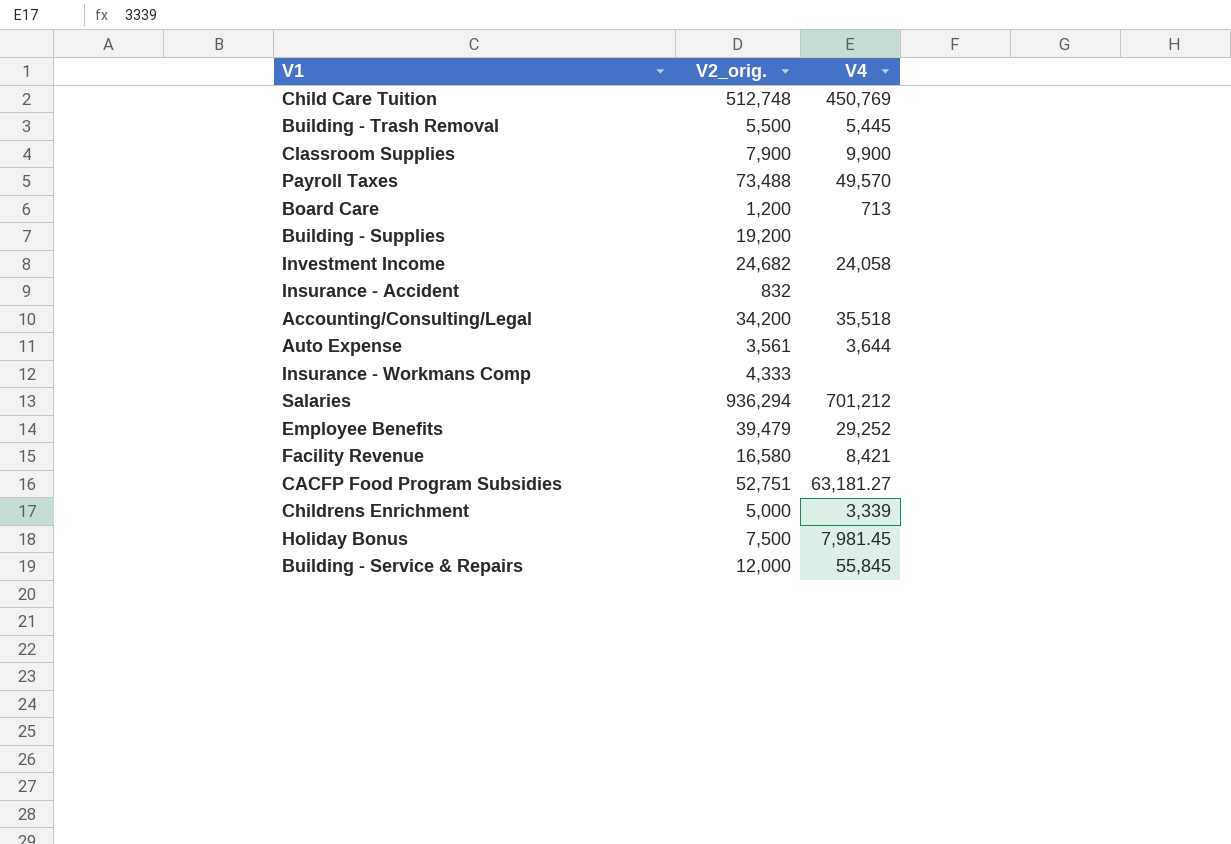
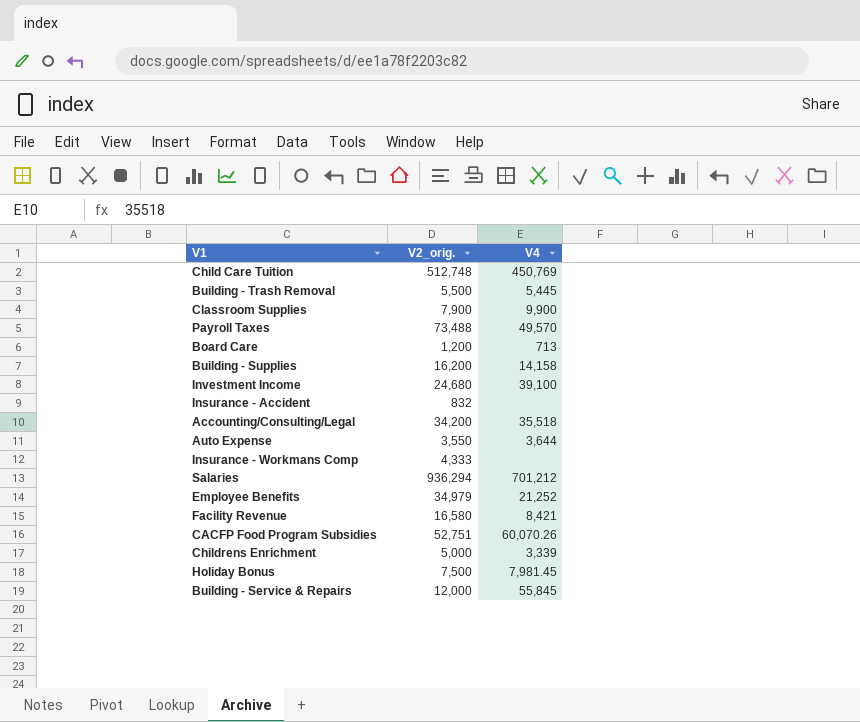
Building - Supplies | V2_orig.: 19,200 -> 16,200
Building - Supplies | V4: none -> 14,158
Investment Income | V2_orig.: 24,682 -> 24,680
Investment Income | V4: 24,058 -> 39,100
Auto Expense | V2_orig.: 3,561 -> 3,550
Employee Benefits | V2_orig.: 39,479 -> 34,979
Employee Benefits | V4: 29,252 -> 21,252
CACFP Food Program Subsidies | V4: 63,181.27 -> 60,070.26

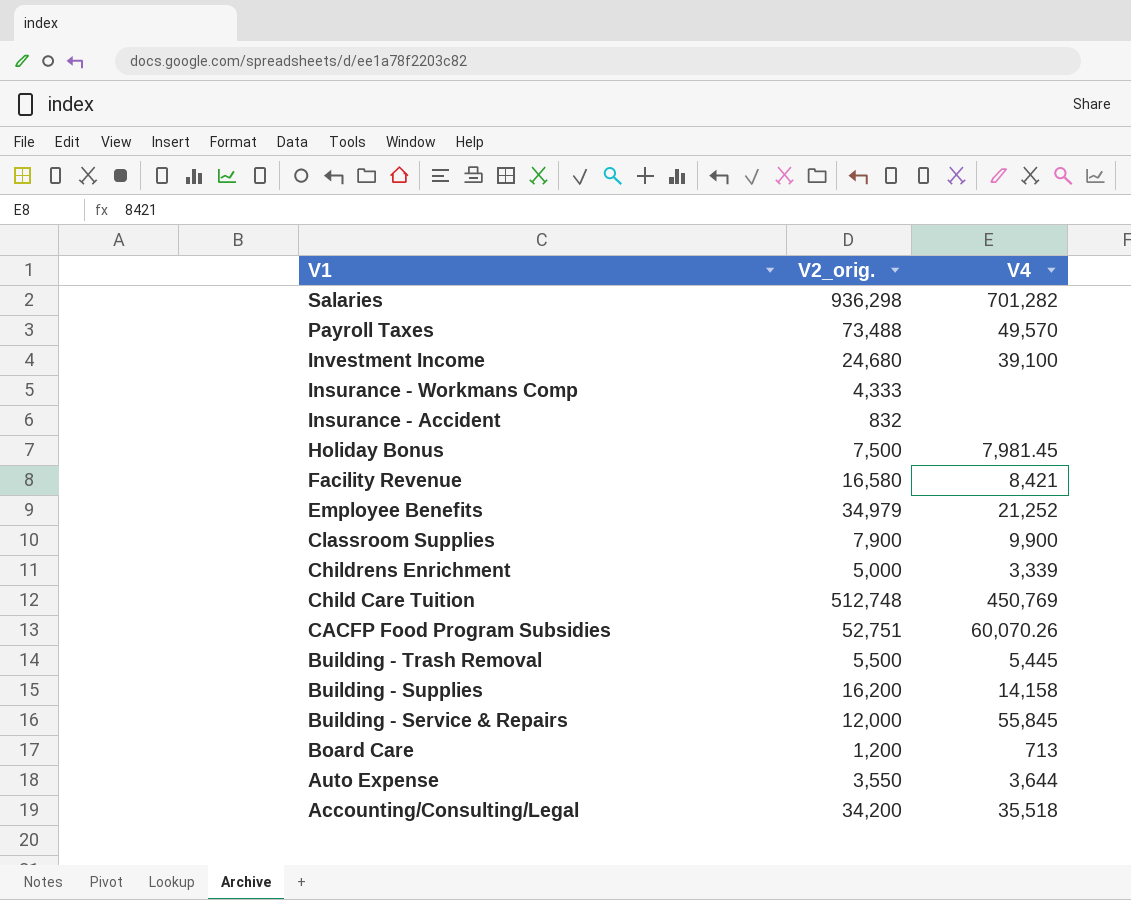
row order: none -> V1 descending
Salaries | V2_orig.: 936,294 -> 936,298
Salaries | V4: 701,212 -> 701,282

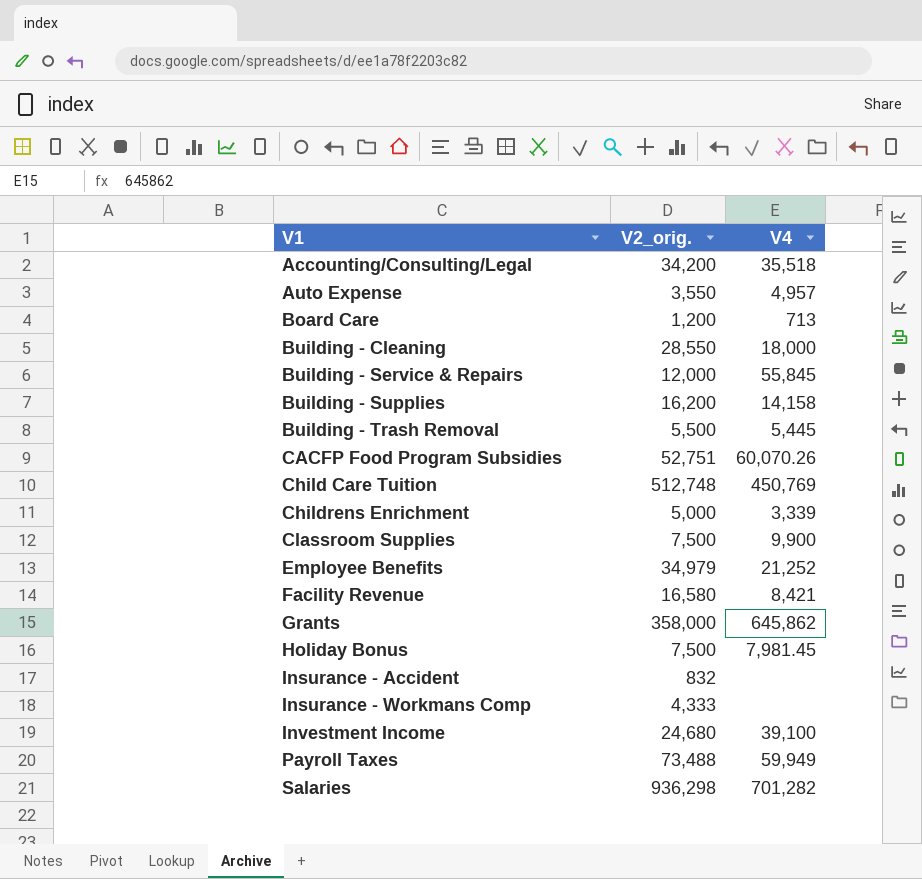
row order: V1 descending -> V1 ascending
Auto Expense | V4: 3,644 -> 4,957
row Building - Cleaning: none -> 28,550 | 18,000
Classroom Supplies | V2_orig.: 7,900 -> 7,500
row Grants: none -> 358,000 | 645,862
Payroll Taxes | V4: 49,570 -> 59,949

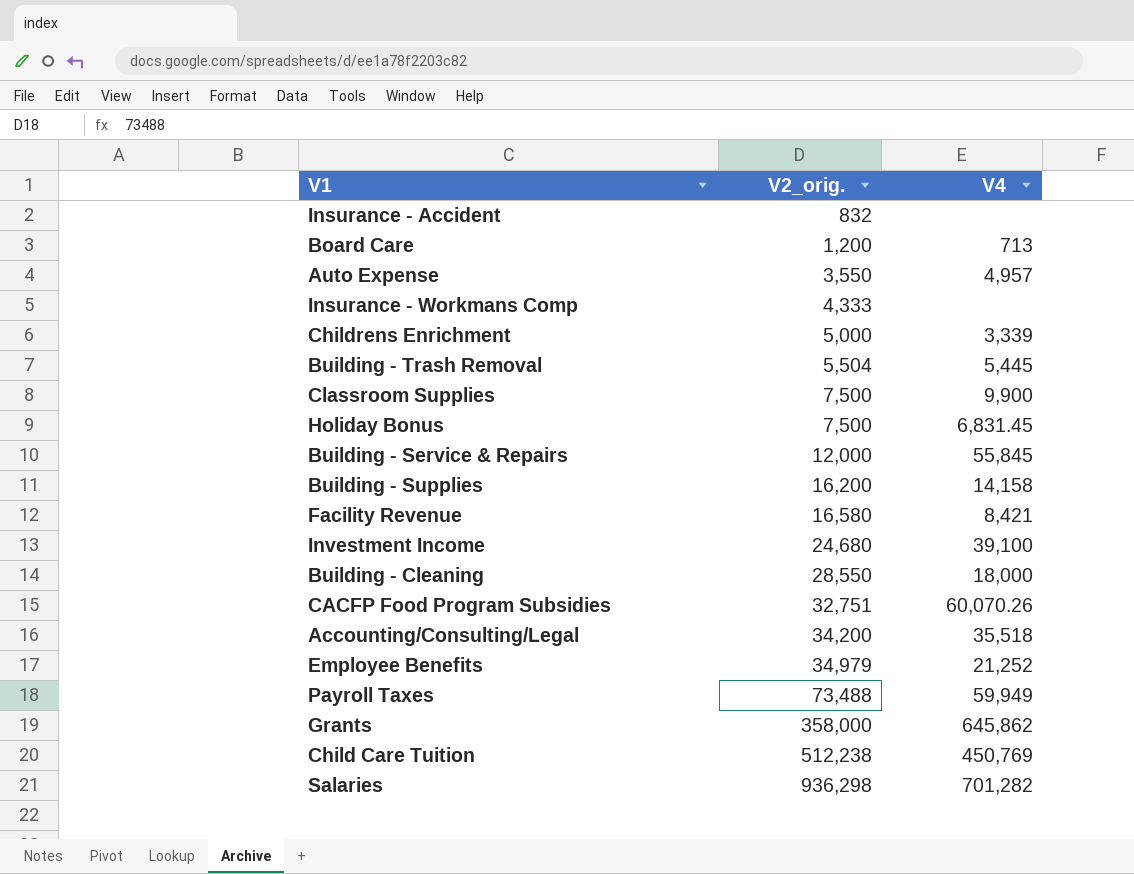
row order: V1 ascending -> V2_orig. ascending
Building - Trash Removal | V2_orig.: 5,500 -> 5,504
Holiday Bonus | V4: 7,981.45 -> 6,831.45
CACFP Food Program Subsidies | V2_orig.: 52,751 -> 32,751
Child Care Tuition | V2_orig.: 512,748 -> 512,238

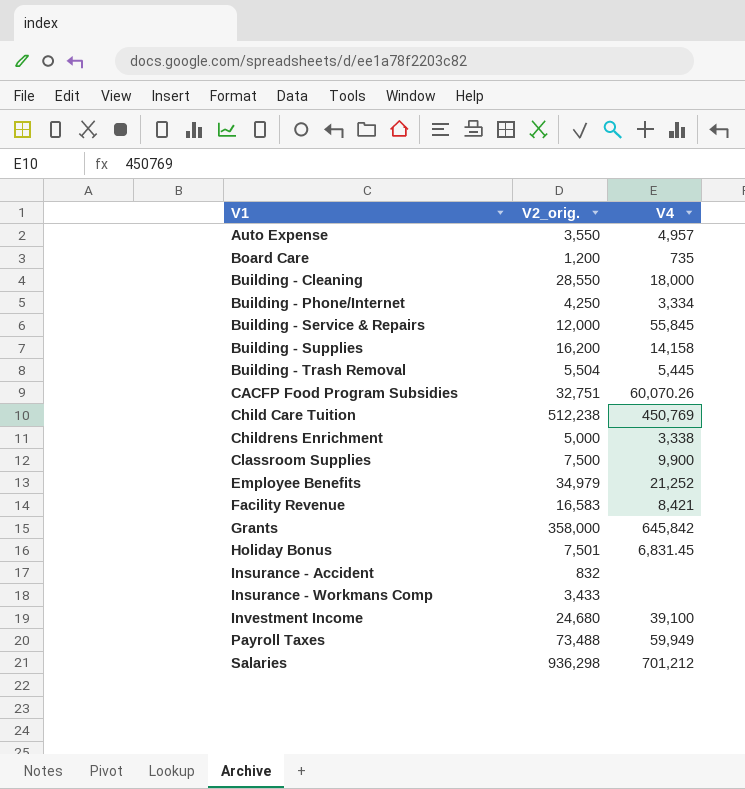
row order: V2_orig. ascending -> V1 ascending
row Accounting/Consulting/Legal: 34,200 | 35,518 -> none
Board Care | V4: 713 -> 735
row Building - Phone/Internet: none -> 4,250 | 3,334
Childrens Enrichment | V4: 3,339 -> 3,338
Facility Revenue | V2_orig.: 16,580 -> 16,583
Grants | V4: 645,862 -> 645,842
Holiday Bonus | V2_orig.: 7,500 -> 7,501
Insurance - Workmans Comp | V2_orig.: 4,333 -> 3,433
Salaries | V4: 701,282 -> 701,212

